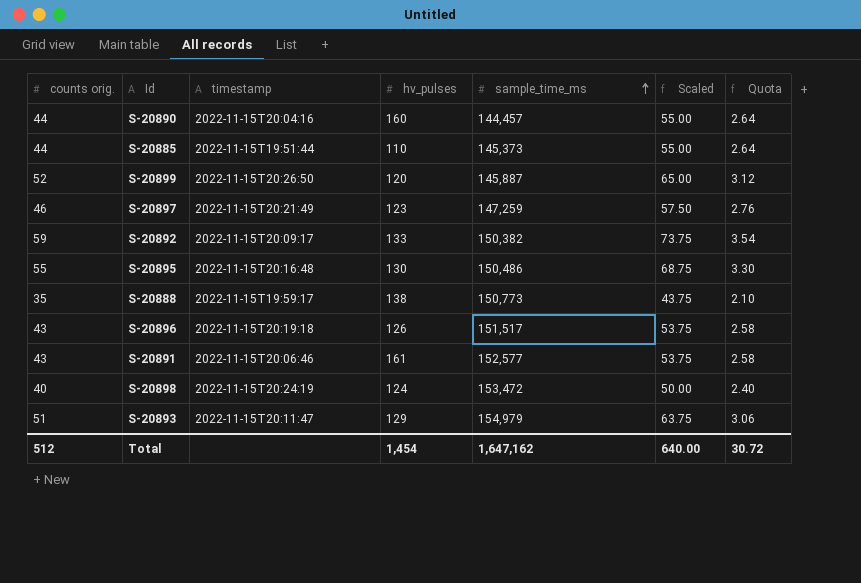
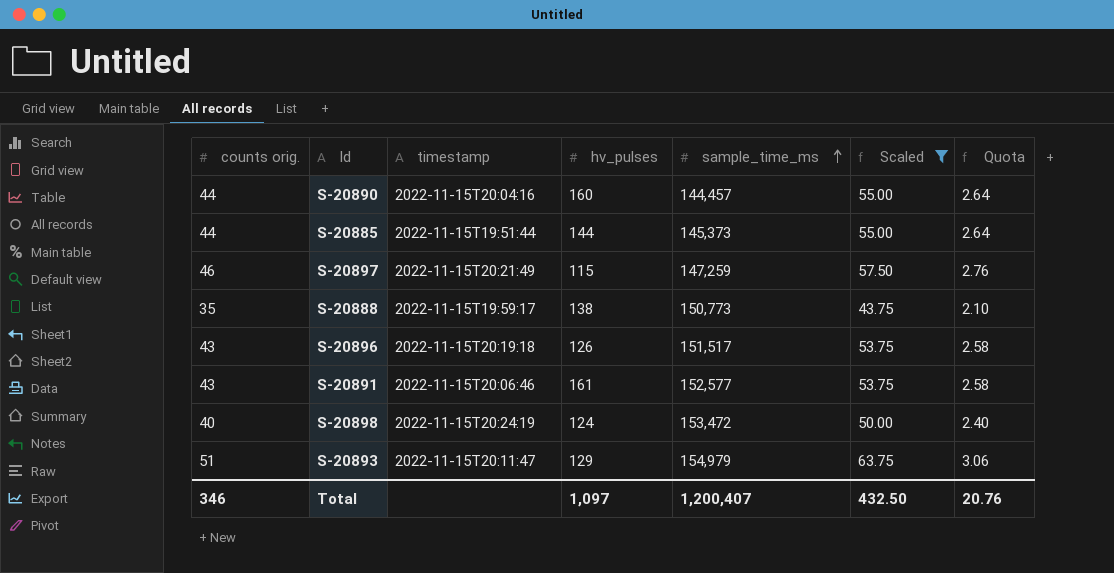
filter: none -> Scaled <= 63.75
S-20885 | hv_pulses: 110 -> 144
S-20897 | hv_pulses: 123 -> 115
Total | counts orig.: 512 -> 346
Total | hv_pulses: 1,454 -> 1,097
Total | sample_time_ms: 1,647,162 -> 1,200,407
Total | Scaled: 640.00 -> 432.50
Total | Quota: 30.72 -> 20.76

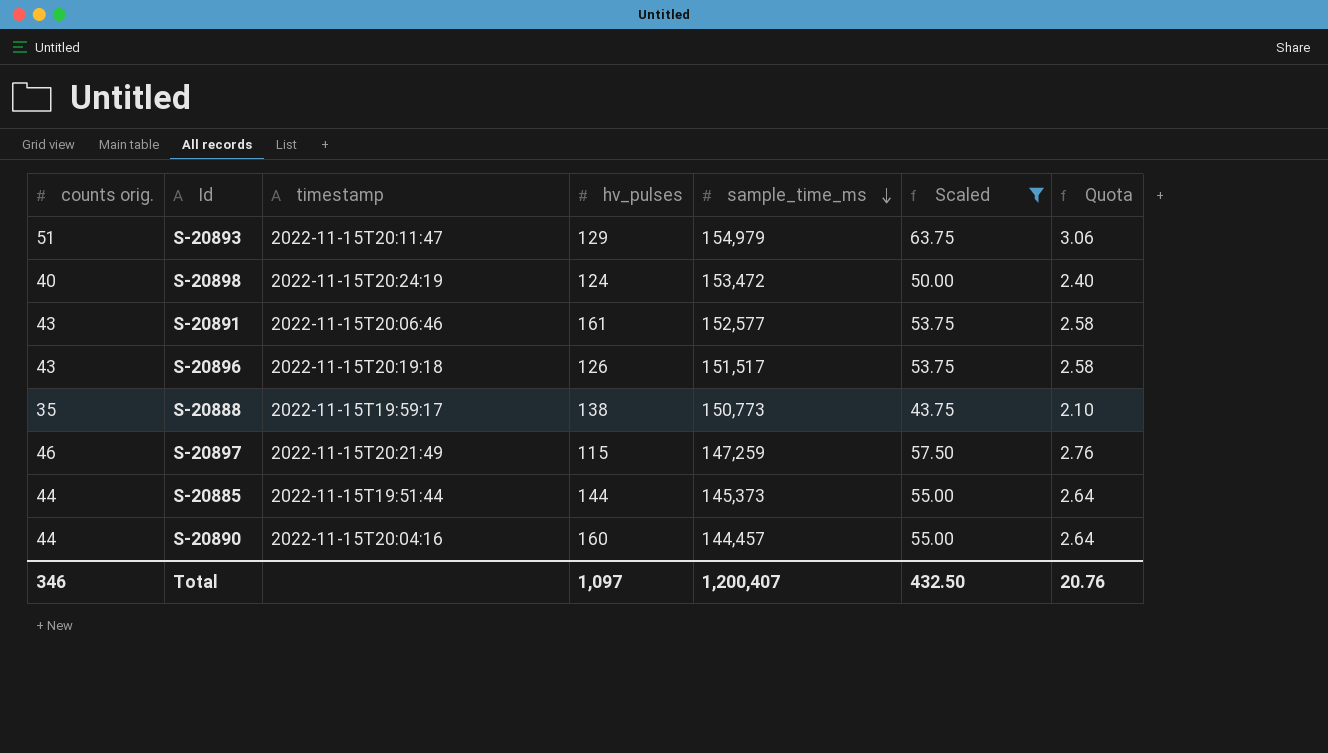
row order: sample_time_ms ascending -> sample_time_ms descending

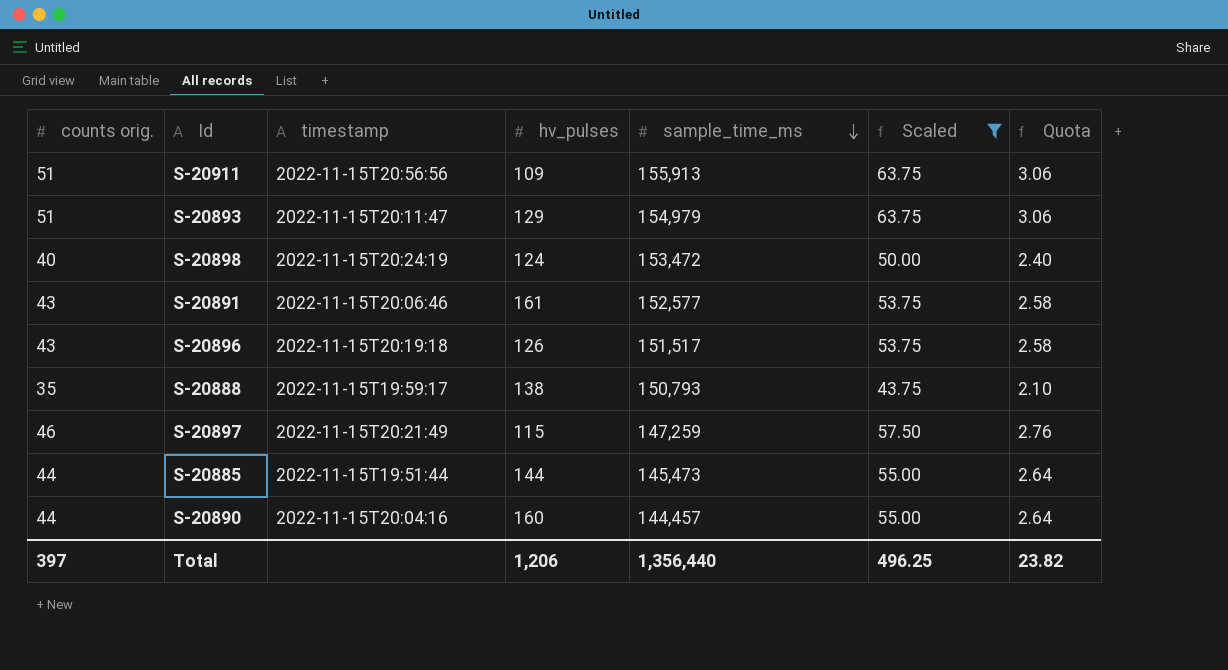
row S-20911: none -> 51 | 2022-11-15T20:56:56 | 109 | 155,913 | 63.75 | 3.06
S-20888 | sample_time_ms: 150,773 -> 150,793
S-20885 | sample_time_ms: 145,373 -> 145,473
Total | counts orig.: 346 -> 397
Total | hv_pulses: 1,097 -> 1,206
Total | sample_time_ms: 1,200,407 -> 1,356,440
Total | Scaled: 432.50 -> 496.25
Total | Quota: 20.76 -> 23.82

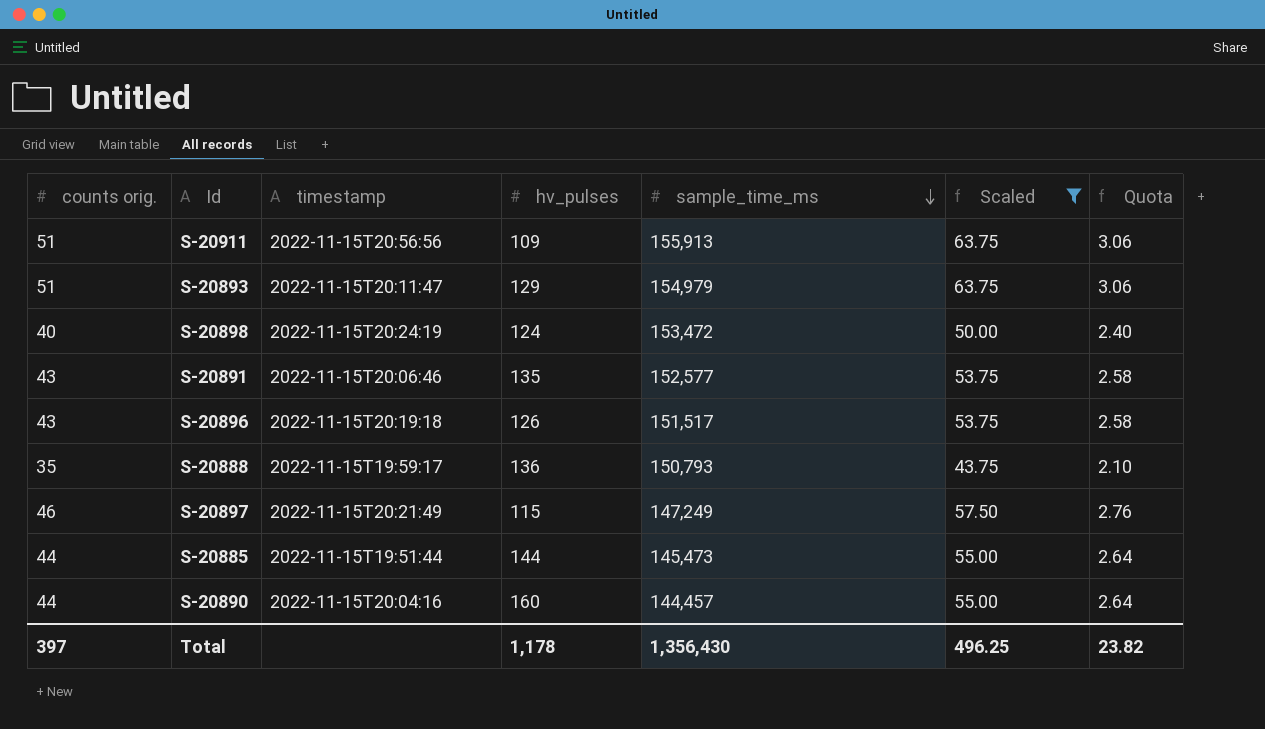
S-20891 | hv_pulses: 161 -> 135
S-20888 | hv_pulses: 138 -> 136
S-20897 | sample_time_ms: 147,259 -> 147,249
Total | hv_pulses: 1,206 -> 1,178
Total | sample_time_ms: 1,356,440 -> 1,356,430

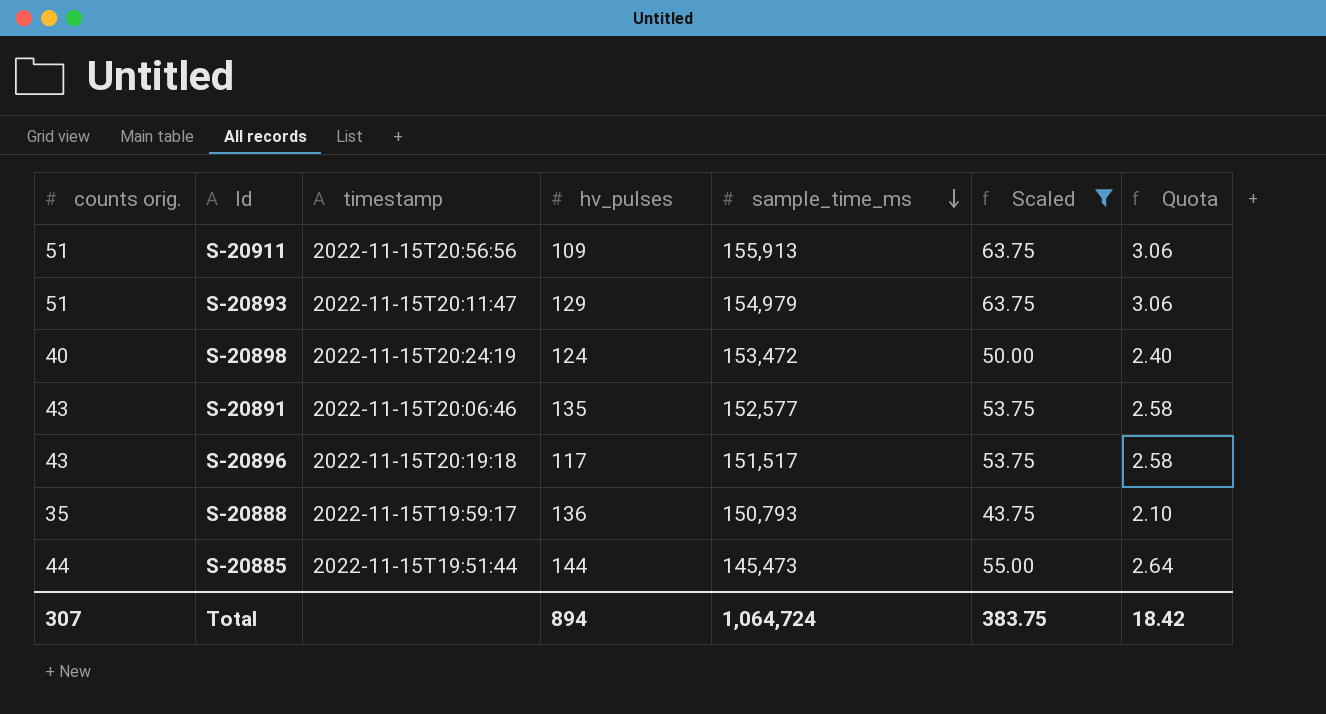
row S-20897: 46 | 2022-11-15T20:21:49 | 115 | 147,249 | 57.50 | 2.76 -> none
row S-20890: 44 | 2022-11-15T20:04:16 | 160 | 144,457 | 55.00 | 2.64 -> none
S-20896 | hv_pulses: 126 -> 117
Total | counts orig.: 397 -> 307
Total | hv_pulses: 1,178 -> 894
Total | sample_time_ms: 1,356,430 -> 1,064,724
Total | Scaled: 496.25 -> 383.75
Total | Quota: 23.82 -> 18.42

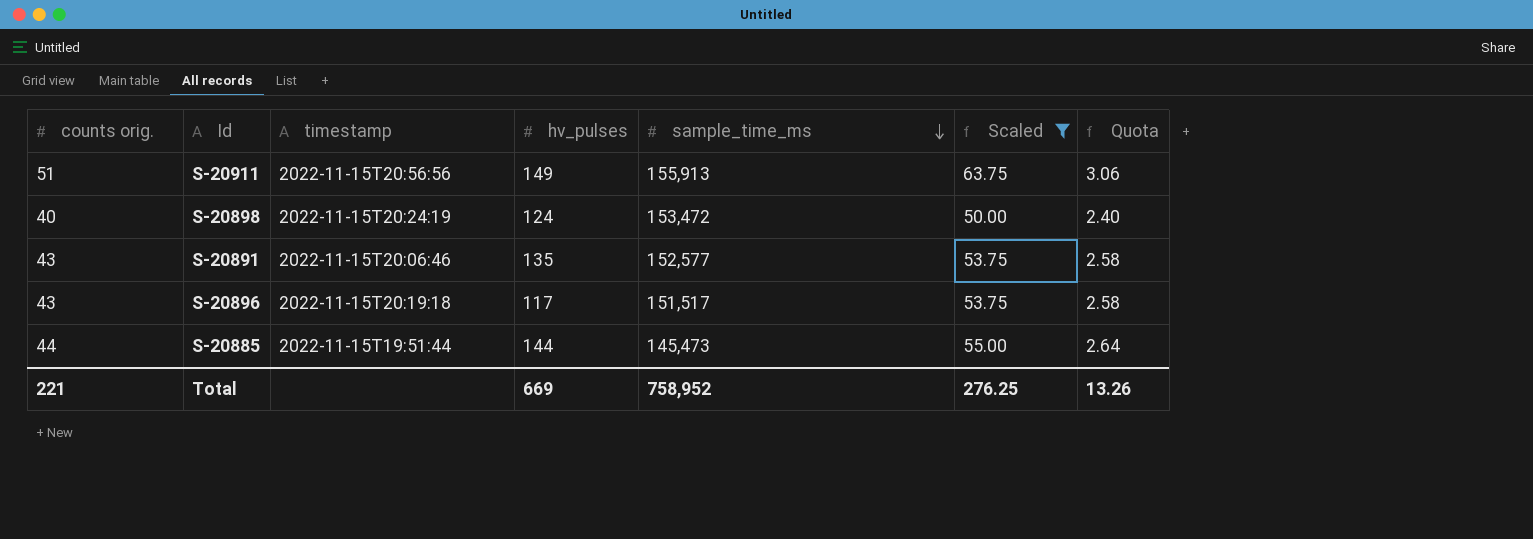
row S-20893: 51 | 2022-11-15T20:11:47 | 129 | 154,979 | 63.75 | 3.06 -> none
row S-20888: 35 | 2022-11-15T19:59:17 | 136 | 150,793 | 43.75 | 2.10 -> none
S-20911 | hv_pulses: 109 -> 149
Total | counts orig.: 307 -> 221
Total | hv_pulses: 894 -> 669
Total | sample_time_ms: 1,064,724 -> 758,952
Total | Scaled: 383.75 -> 276.25
Total | Quota: 18.42 -> 13.26

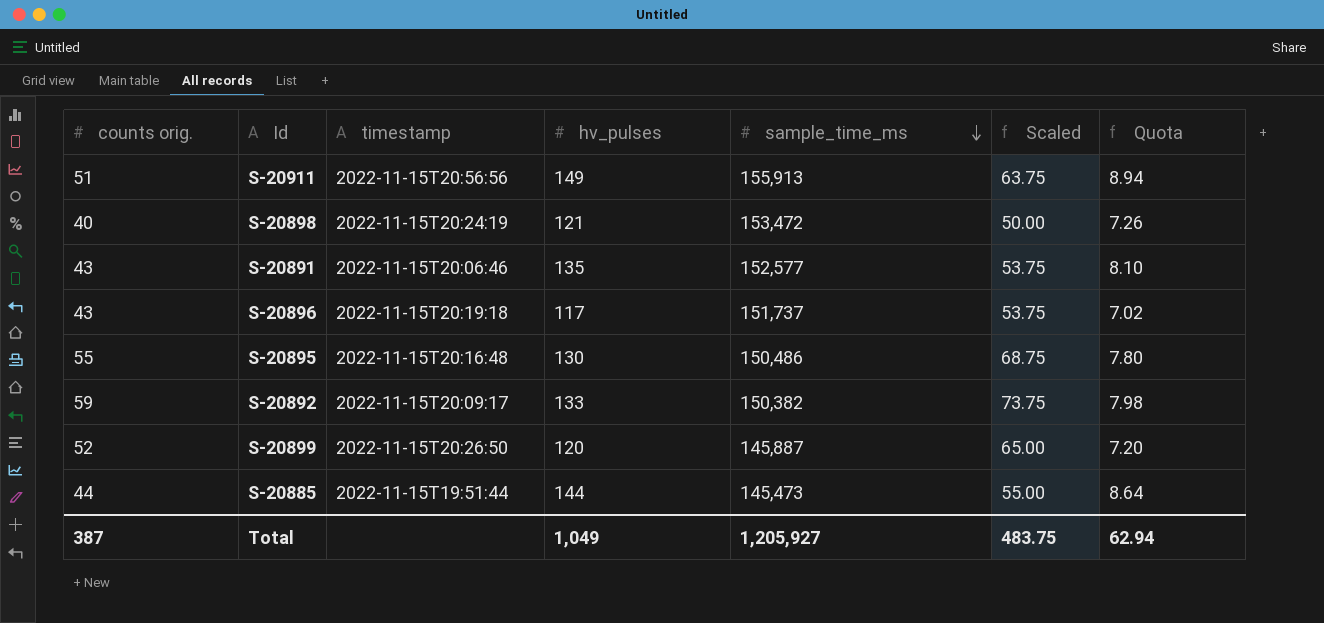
filter: Scaled <= 63.75 -> none
column Quota | formula: [counts orig.] * 0.06 -> [hv_pulses] * 0.06
S-20898 | hv_pulses: 124 -> 121
S-20896 | sample_time_ms: 151,517 -> 151,737
Total | counts orig.: 221 -> 387
Total | hv_pulses: 669 -> 1,049
Total | sample_time_ms: 758,952 -> 1,205,927
Total | Scaled: 276.25 -> 483.75
Total | Quota: 13.26 -> 62.94

